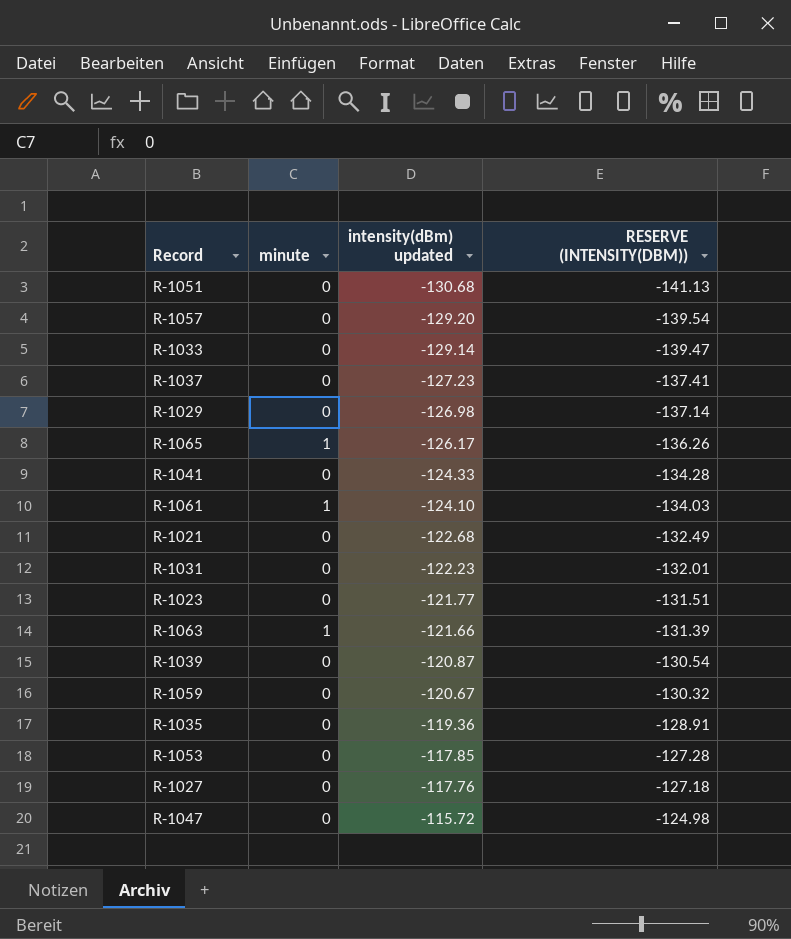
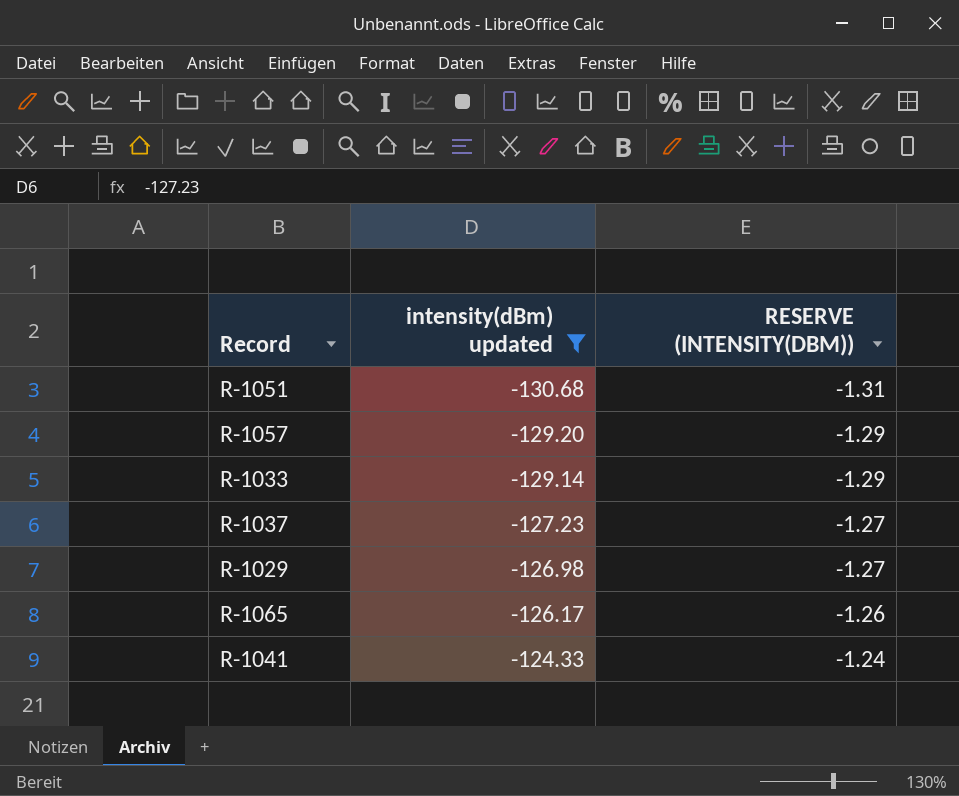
filter: none -> intensity(dBm) updated <= -124.33
column minute | position: 2 -> none
column RESERVE (INTENSITY(DBM)) | formula: [intensity(dBm) updated] * 1.08 -> [intensity(dBm) updated] * 0.01

